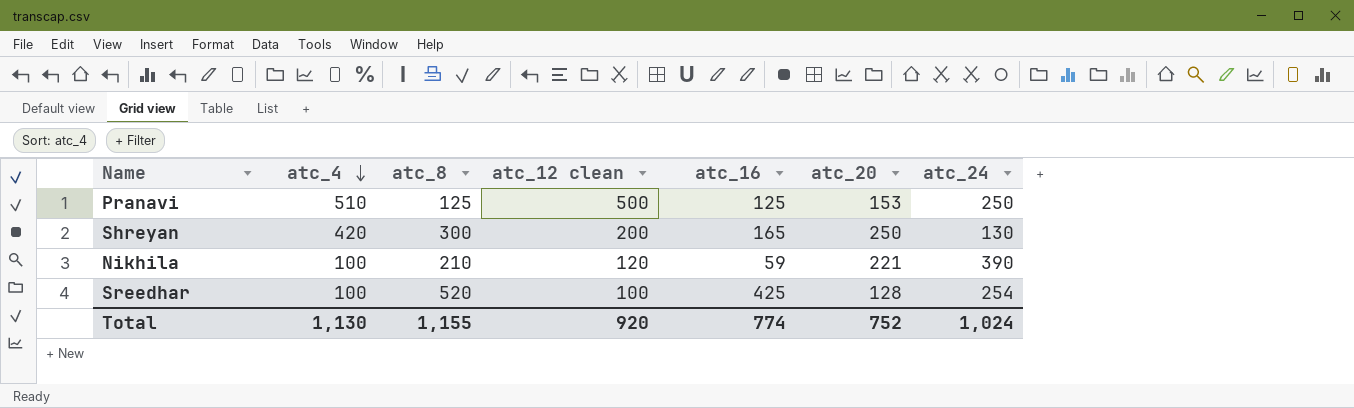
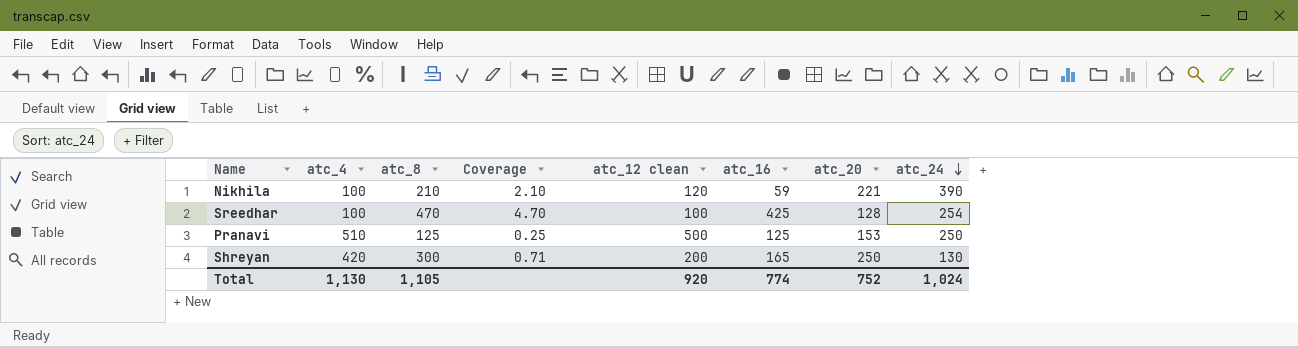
row order: atc_4 descending -> atc_24 descending
column Coverage | formula: none -> [atc_8] / [atc_4]
Sreedhar | atc_8: 520 -> 470
Total | atc_8: 1,155 -> 1,105

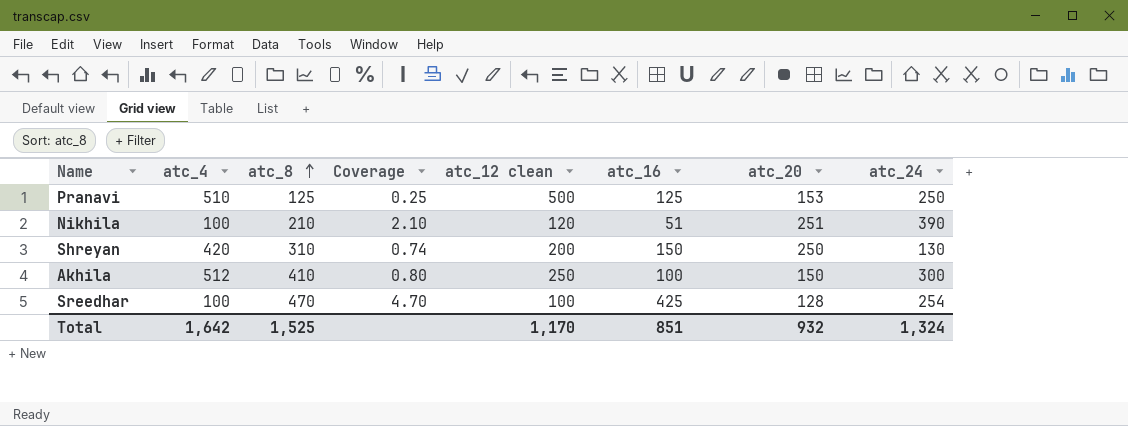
row order: atc_24 descending -> atc_8 ascending
Nikhila | atc_16: 59 -> 51
Nikhila | atc_20: 221 -> 251
Shreyan | atc_8: 300 -> 310
Shreyan | Coverage: 0.71 -> 0.74
Shreyan | atc_16: 165 -> 150
row Akhila: none -> 512 | 410 | 0.80 | 250 | 100 | 150 | 300
Total | atc_4: 1,130 -> 1,642
Total | atc_8: 1,105 -> 1,525
Total | atc_12 clean: 920 -> 1,170
Total | atc_16: 774 -> 851
Total | atc_20: 752 -> 932
Total | atc_24: 1,024 -> 1,324

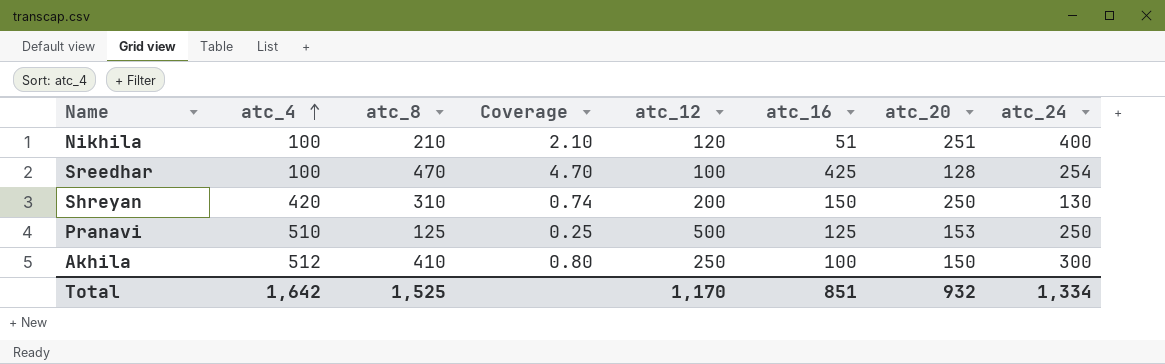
row order: atc_8 ascending -> atc_4 ascending
column name: atc_12 clean -> atc_12
Nikhila | atc_24: 390 -> 400
Total | atc_24: 1,324 -> 1,334

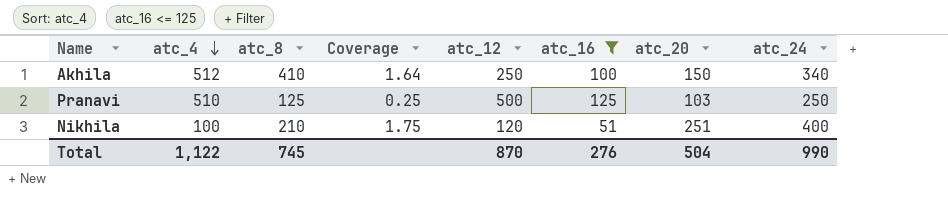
filter: none -> atc_16 <= 125
row order: atc_4 ascending -> atc_4 descending
column Coverage | formula: [atc_8] / [atc_4] -> [atc_8] / [atc_12]
Akhila | atc_24: 300 -> 340
Pranavi | atc_20: 153 -> 103
Total | atc_4: 1,642 -> 1,122
Total | atc_8: 1,525 -> 745
Total | atc_12: 1,170 -> 870
Total | atc_16: 851 -> 276
Total | atc_20: 932 -> 504
Total | atc_24: 1,334 -> 990

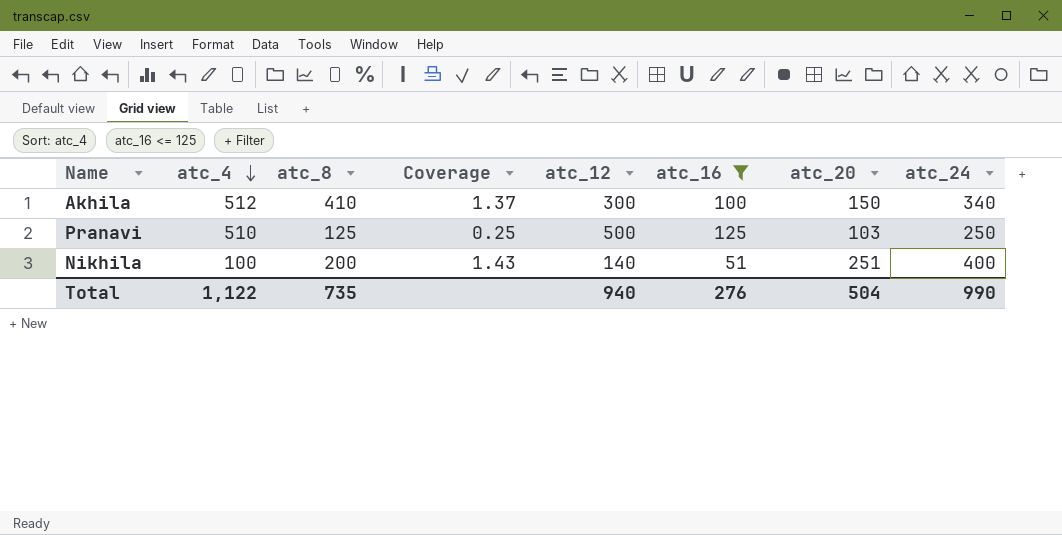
Akhila | Coverage: 1.64 -> 1.37
Akhila | atc_12: 250 -> 300
Nikhila | atc_8: 210 -> 200
Nikhila | Coverage: 1.75 -> 1.43
Nikhila | atc_12: 120 -> 140
Total | atc_8: 745 -> 735
Total | atc_12: 870 -> 940

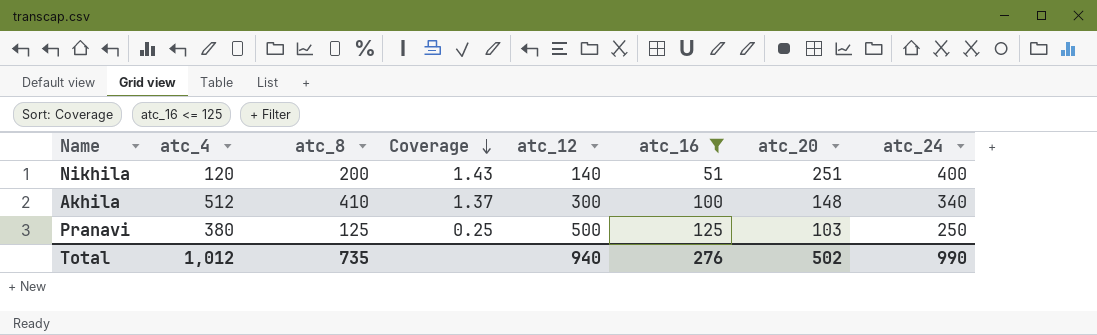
row order: atc_4 descending -> Coverage descending
Nikhila | atc_4: 100 -> 120
Akhila | atc_20: 150 -> 148
Pranavi | atc_4: 510 -> 380
Total | atc_4: 1,122 -> 1,012
Total | atc_20: 504 -> 502

